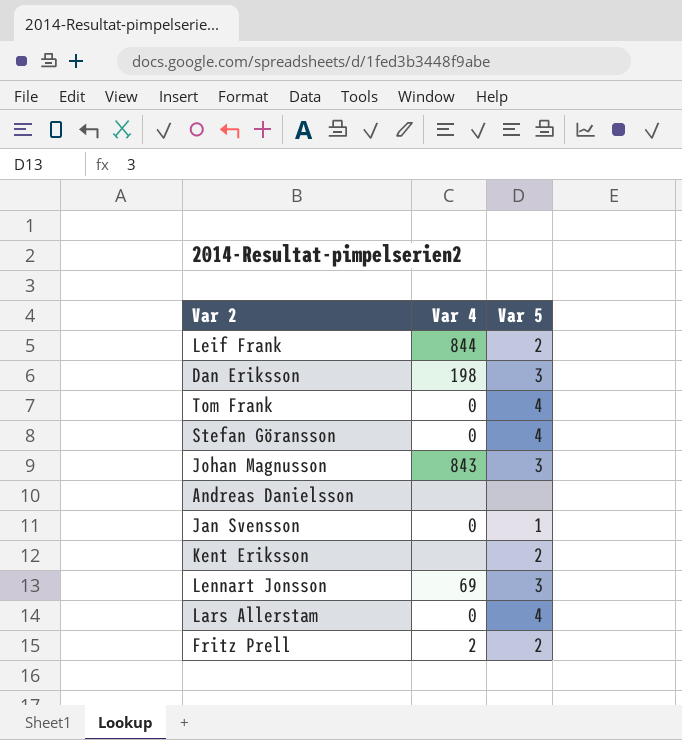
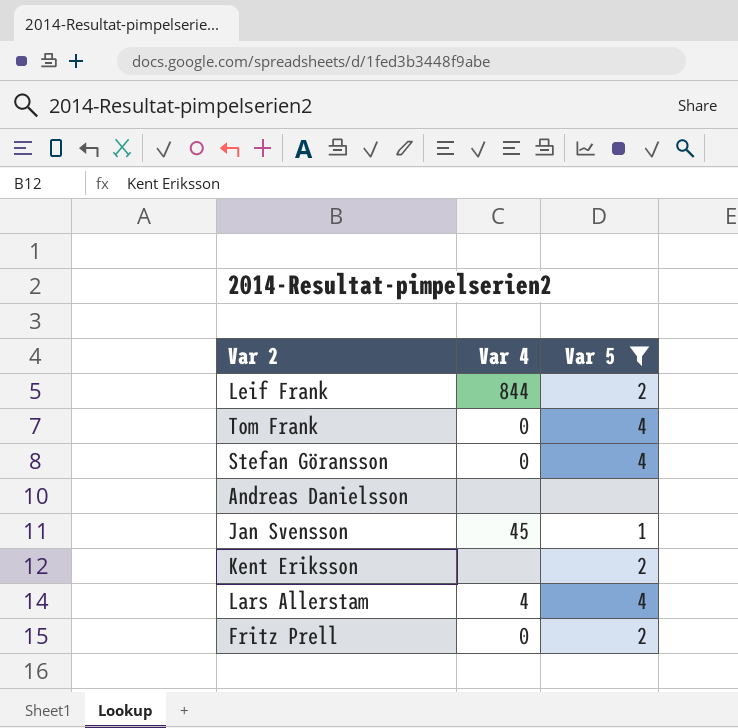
filter: none -> Var 5 != 3
Jan Svensson | Var 4: 0 -> 45
Lars Allerstam | Var 4: 0 -> 4
Fritz Prell | Var 4: 2 -> 0

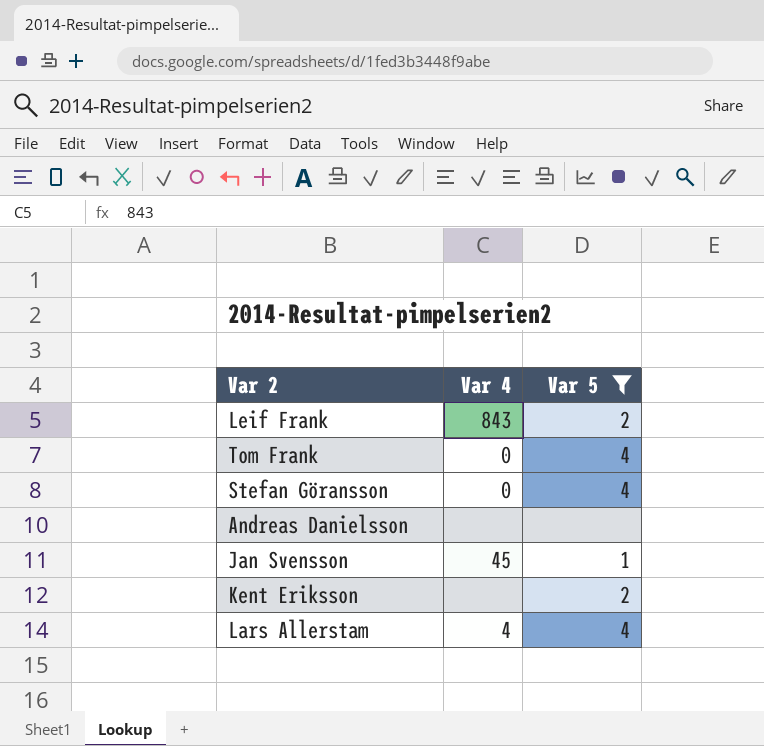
row Fritz Prell: 0 | 2 -> none
Leif Frank | Var 4: 844 -> 843

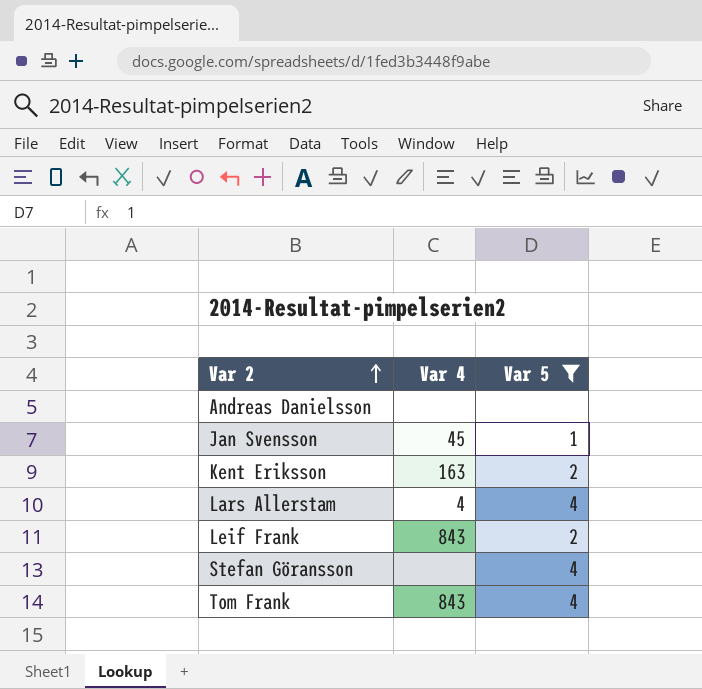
row order: none -> Var 2 ascending
Kent Eriksson | Var 4: none -> 163
Stefan Göransson | Var 4: 0 -> none
Tom Frank | Var 4: 0 -> 843

